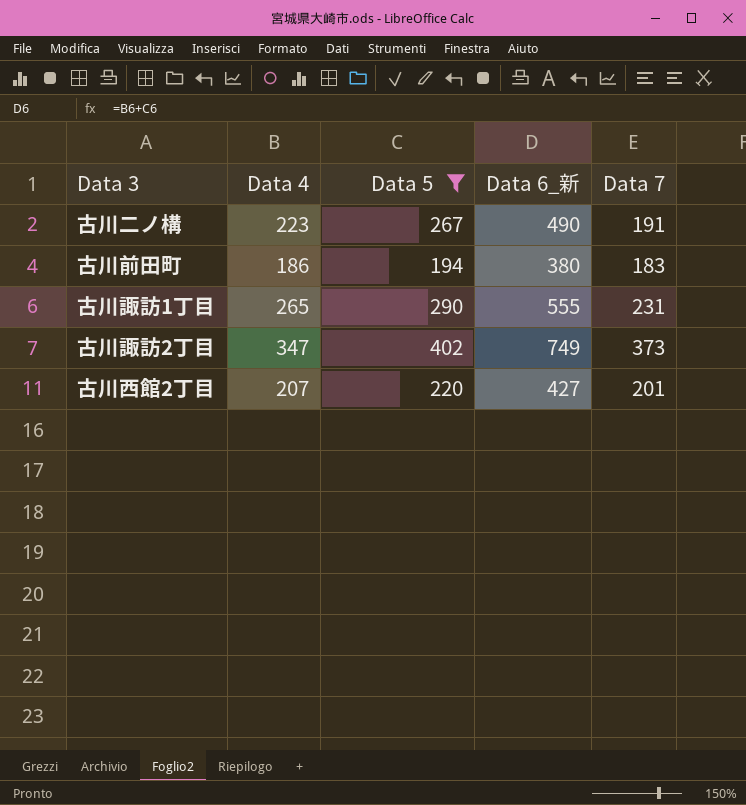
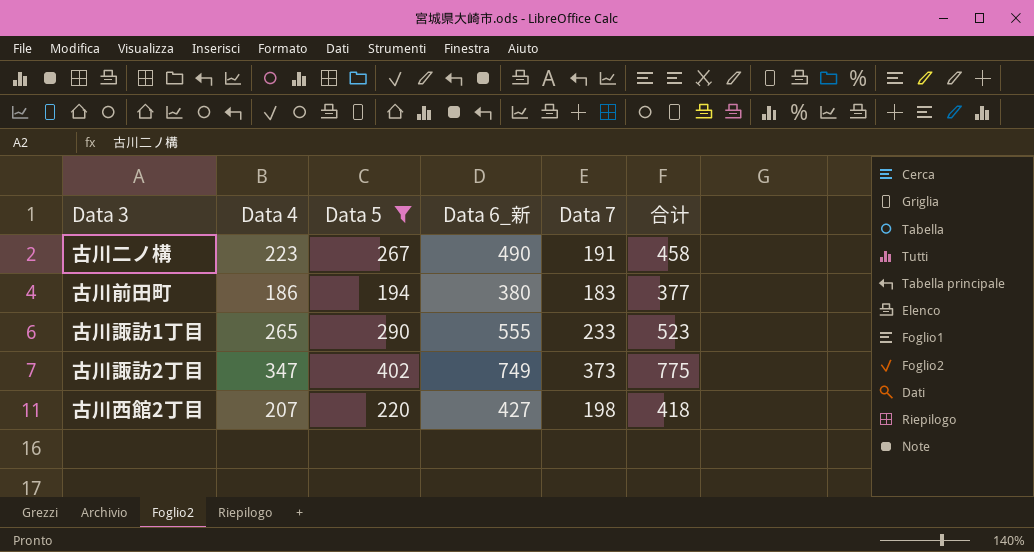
column 合计 | formula: none -> [Data 5] + [Data 7]
古川諏訪1丁目 | Data 7: 231 -> 233
古川西館2丁目 | Data 7: 201 -> 198

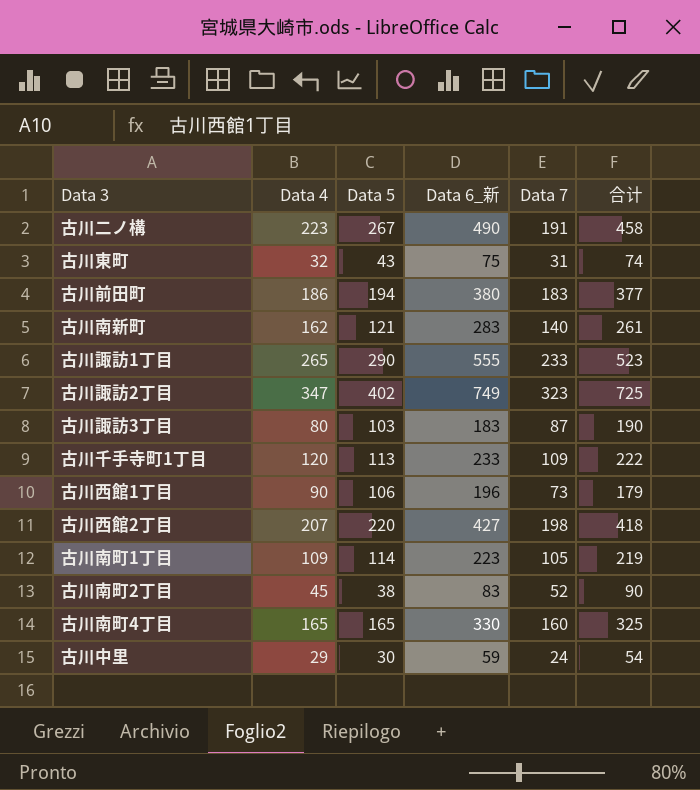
filter: Data 5 >= 194 -> none
古川諏訪2丁目 | Data 7: 373 -> 323
古川諏訪2丁目 | 合计: 775 -> 725

